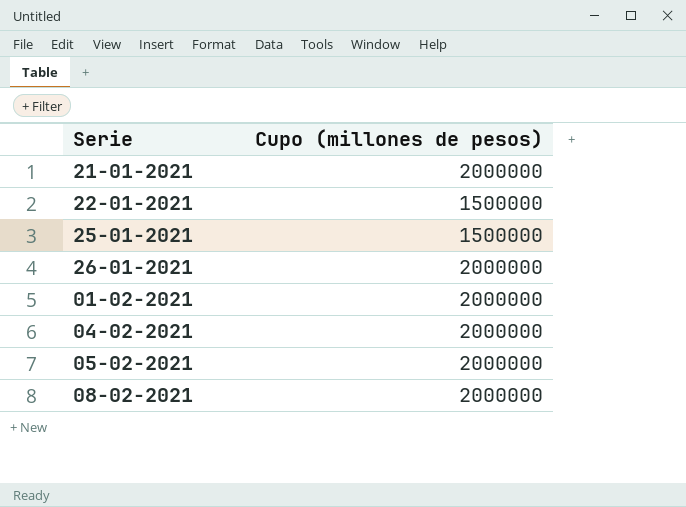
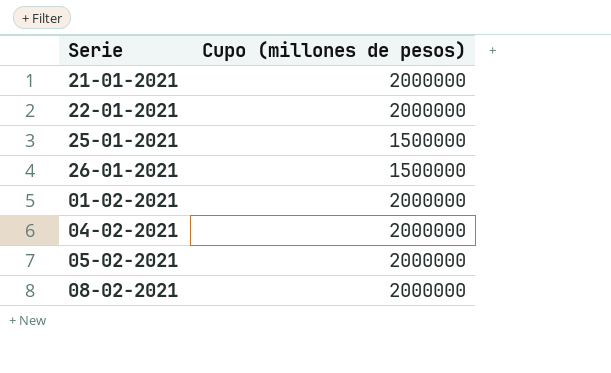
22-01-2021 | Cupo (millones de pesos): 1500000 -> 2000000
26-01-2021 | Cupo (millones de pesos): 2000000 -> 1500000

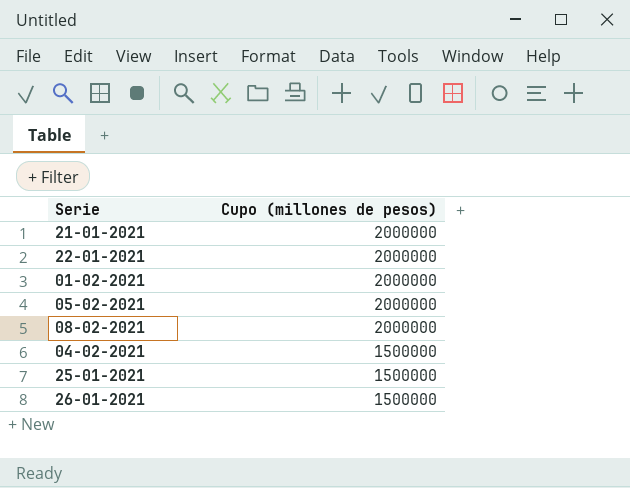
row order: Serie ascending -> Cupo (millones de pesos) descending
04-02-2021 | Cupo (millones de pesos): 2000000 -> 1500000

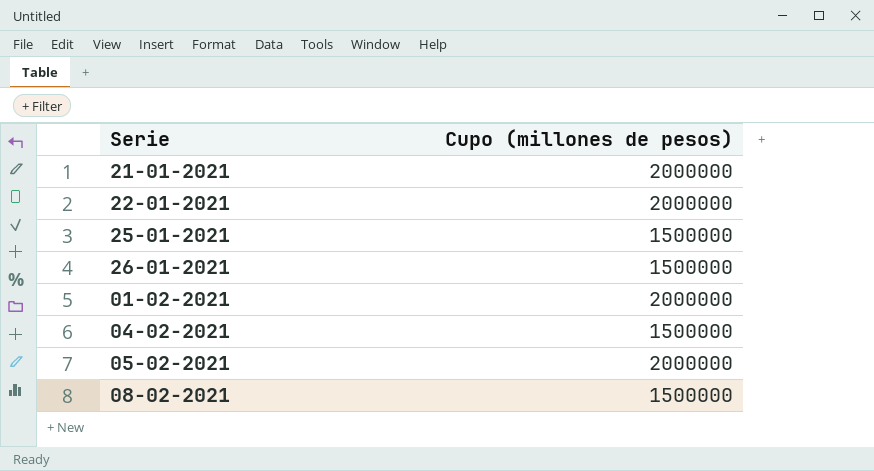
row order: Cupo (millones de pesos) descending -> Serie ascending
08-02-2021 | Cupo (millones de pesos): 2000000 -> 1500000

